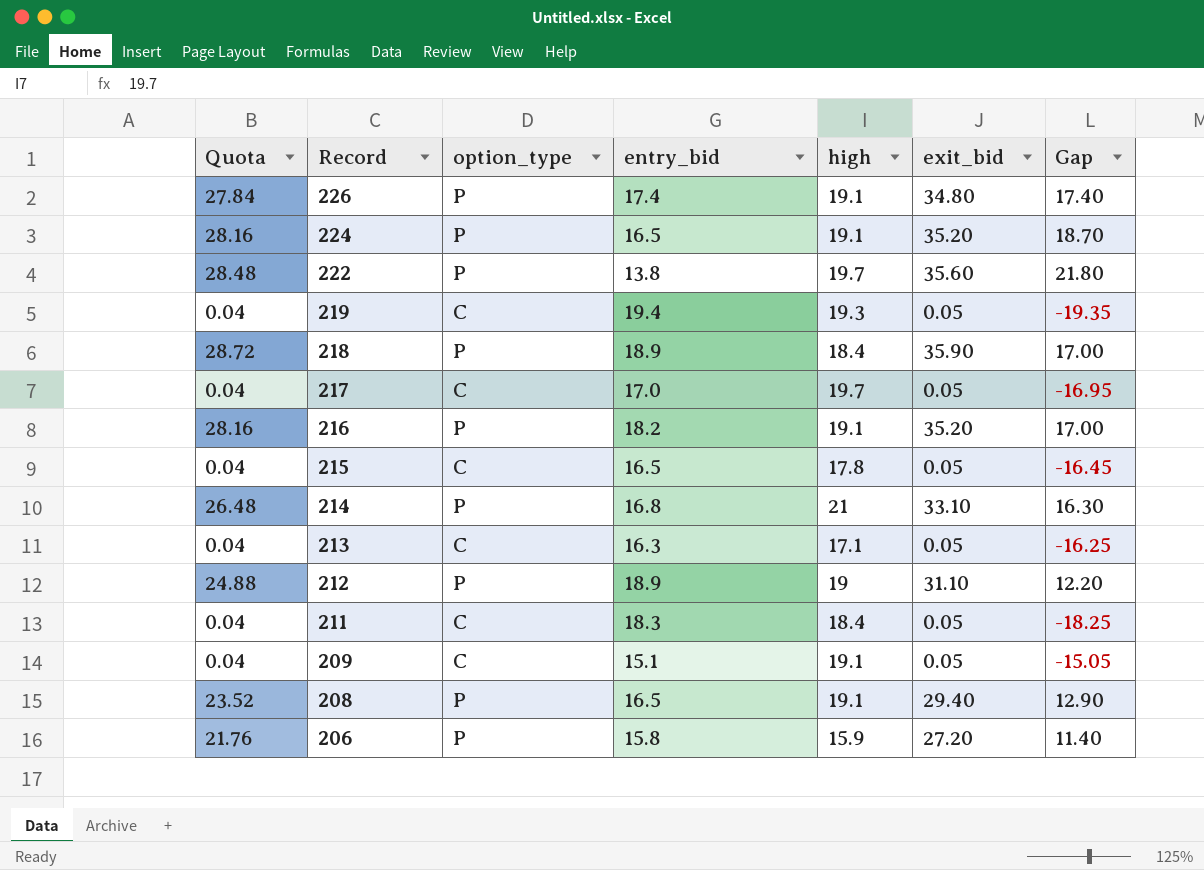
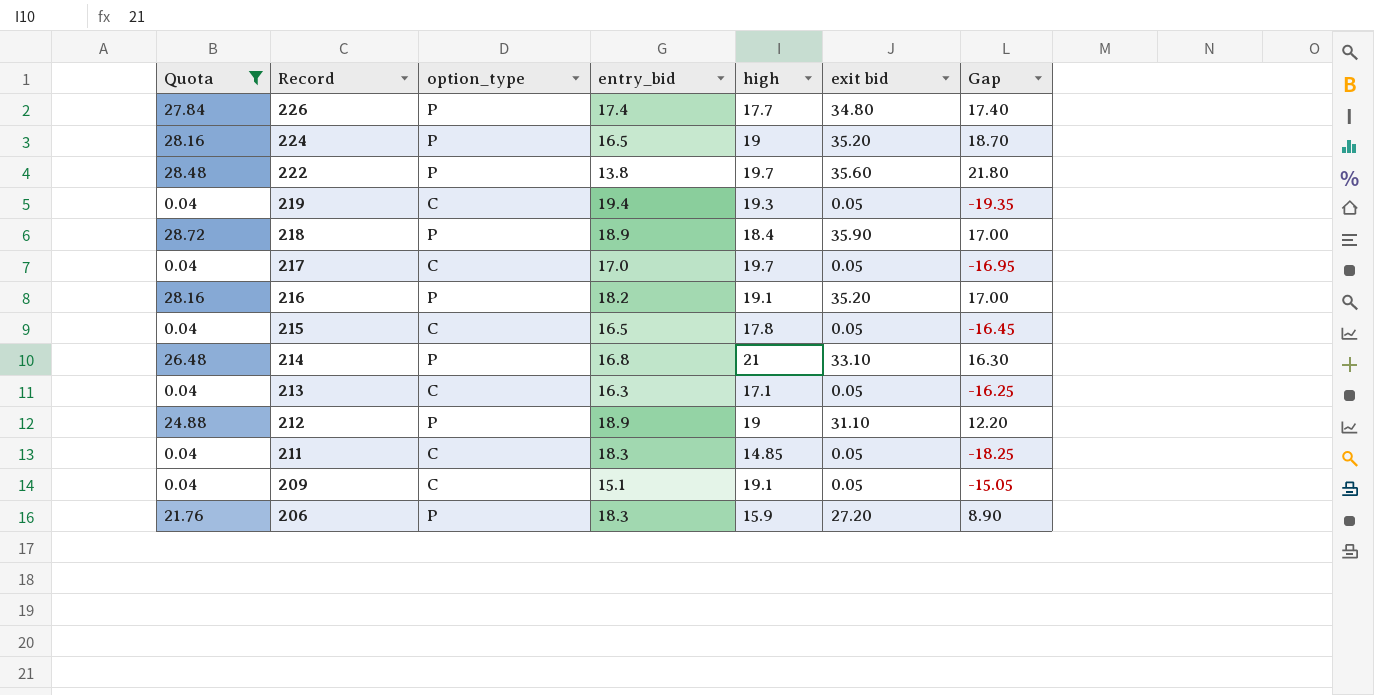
filter: none -> Quota != 23.52
column name: exit_bid -> exit bid
226 | high: 19.1 -> 17.7
224 | high: 19.1 -> 19
211 | high: 18.4 -> 14.85
206 | entry_bid: 15.8 -> 18.3
206 | Gap: 11.40 -> 8.90

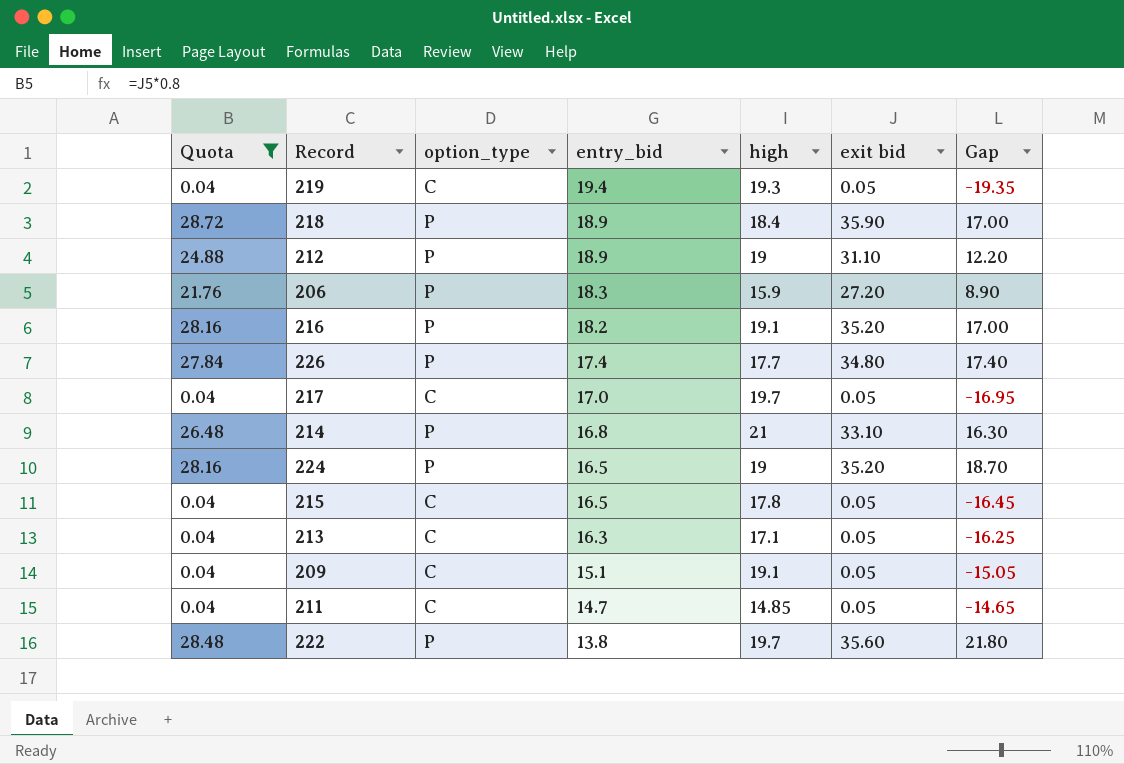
row order: Record descending -> entry_bid descending
211 | entry_bid: 18.3 -> 14.7
211 | Gap: -18.25 -> -14.65

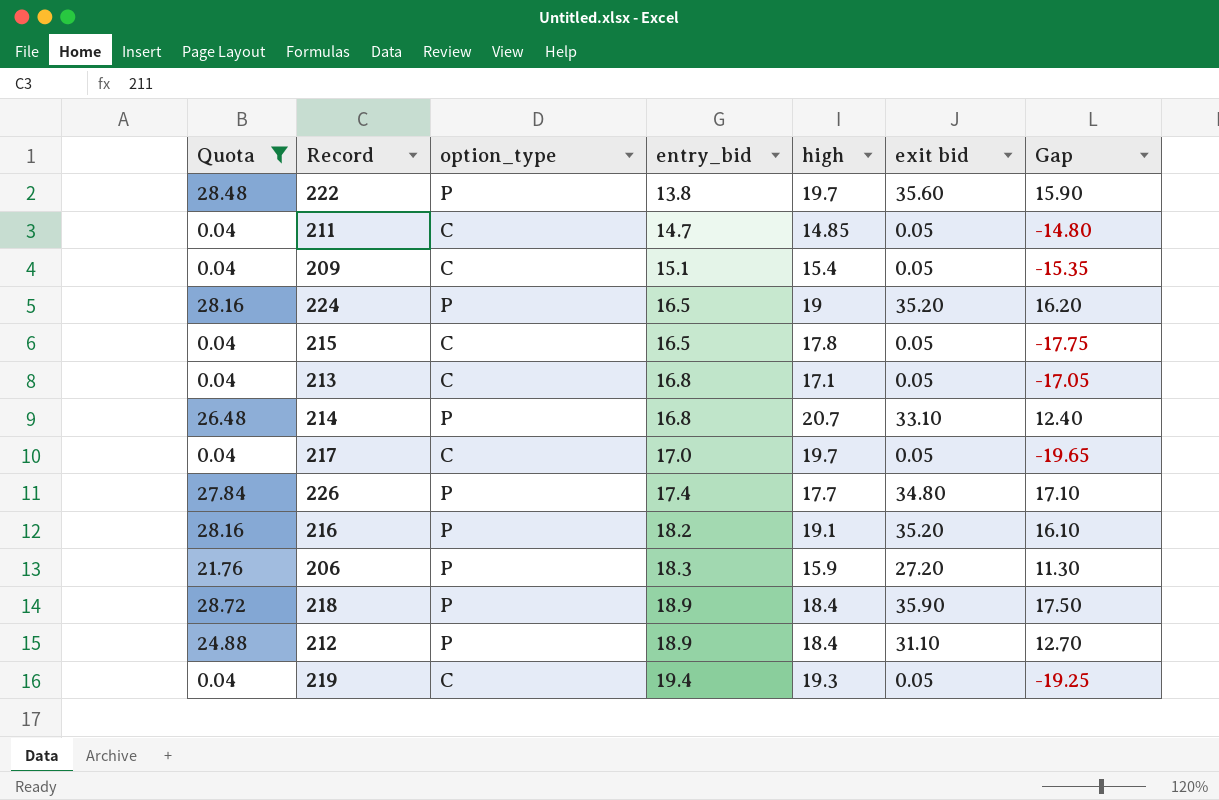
row order: entry_bid descending -> entry_bid ascending
column Gap | formula: [exit bid] - [entry_bid] -> [exit bid] - [high]
209 | high: 19.1 -> 15.4
213 | entry_bid: 16.3 -> 16.8
214 | high: 21 -> 20.7
212 | high: 19 -> 18.4

